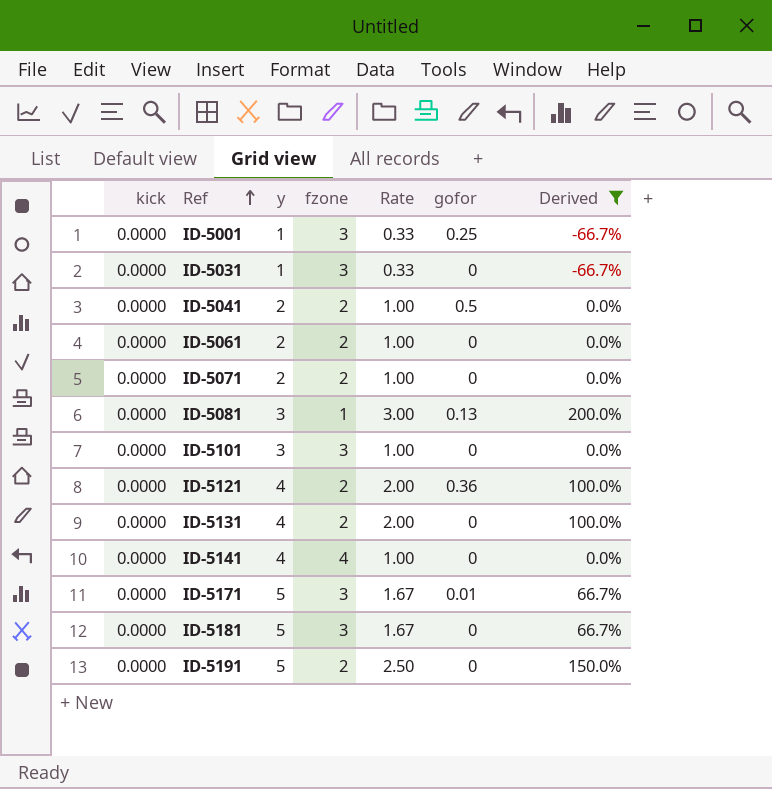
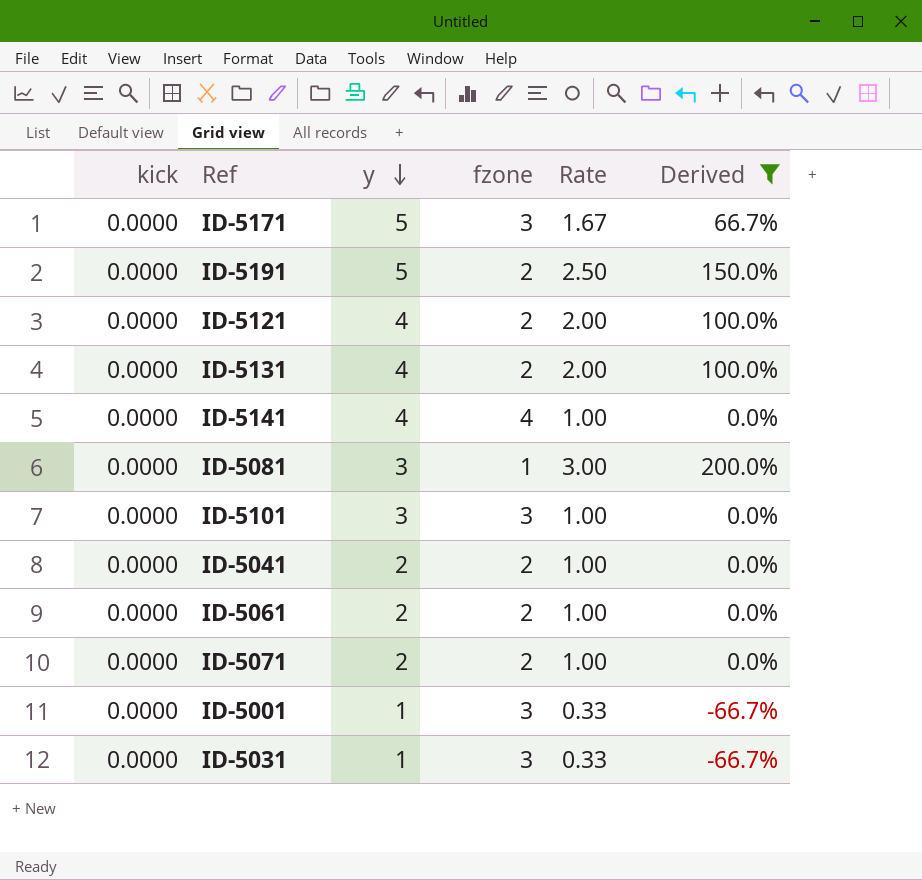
row order: Ref ascending -> y descending
column gofor | position: 6 -> none
row ID-5181: 0.0000 | 5 | 3 | 1.67 | 0 | 66.7% -> none

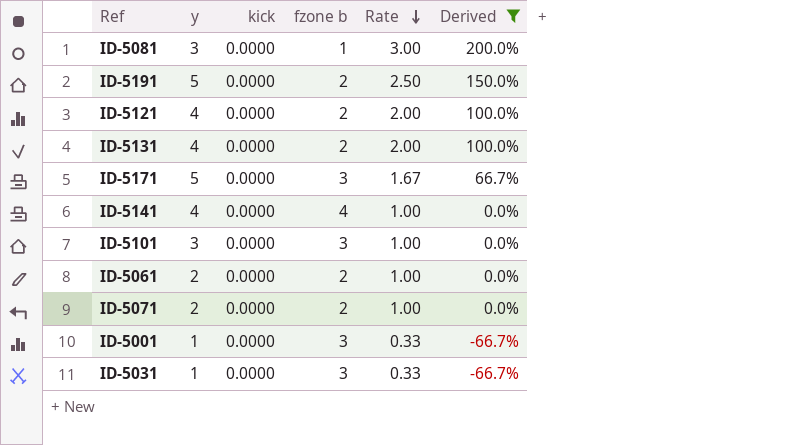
row order: y descending -> Rate descending
column kick | position: 1 -> 3
column name: fzone -> fzone b
row ID-5041: 0.0000 | 2 | 2 | 1.00 | 0.0% -> none

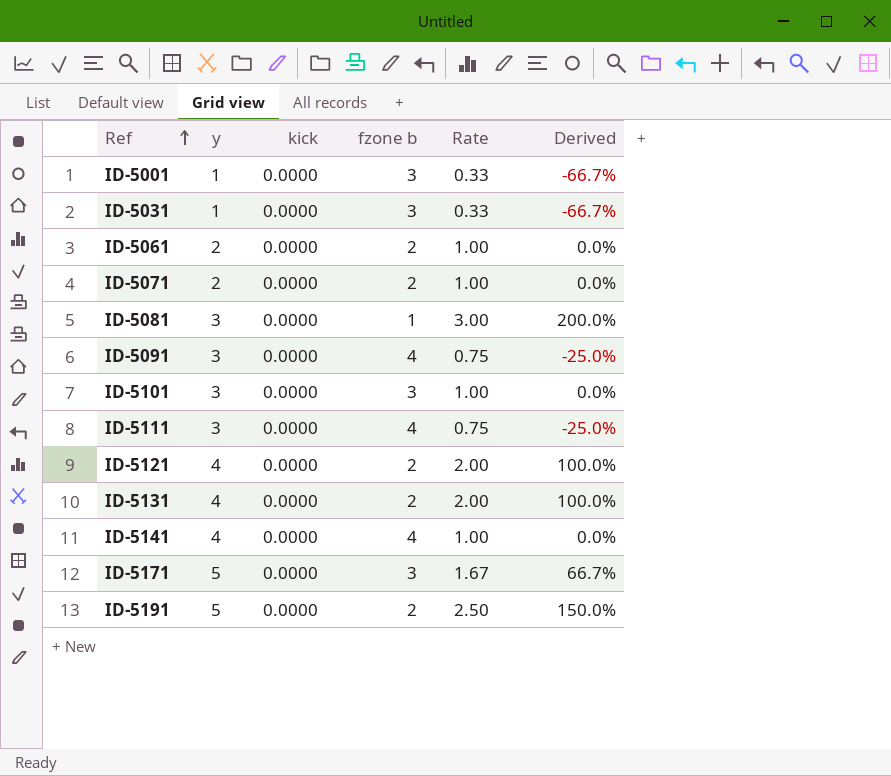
filter: Derived != -25.0% -> none
row order: Rate descending -> Ref ascending

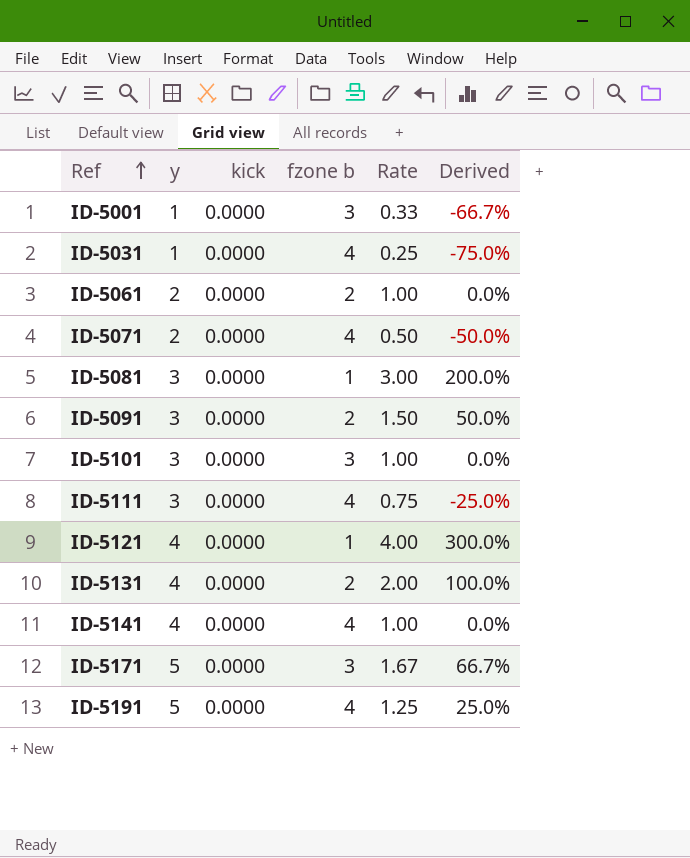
ID-5031 | fzone b: 3 -> 4
ID-5031 | Rate: 0.33 -> 0.25
ID-5031 | Derived: -66.7% -> -75.0%
ID-5071 | fzone b: 2 -> 4
ID-5071 | Rate: 1.00 -> 0.50
ID-5071 | Derived: 0.0% -> -50.0%
ID-5091 | fzone b: 4 -> 2
ID-5091 | Rate: 0.75 -> 1.50
ID-5091 | Derived: -25.0% -> 50.0%
ID-5121 | fzone b: 2 -> 1
ID-5121 | Rate: 2.00 -> 4.00
ID-5121 | Derived: 100.0% -> 300.0%
ID-5191 | fzone b: 2 -> 4
ID-5191 | Rate: 2.50 -> 1.25
ID-5191 | Derived: 150.0% -> 25.0%

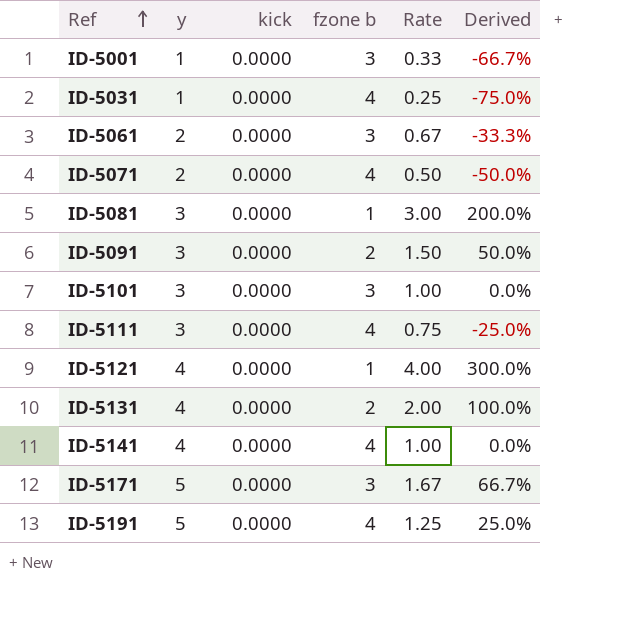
ID-5061 | fzone b: 2 -> 3
ID-5061 | Rate: 1.00 -> 0.67
ID-5061 | Derived: 0.0% -> -33.3%

